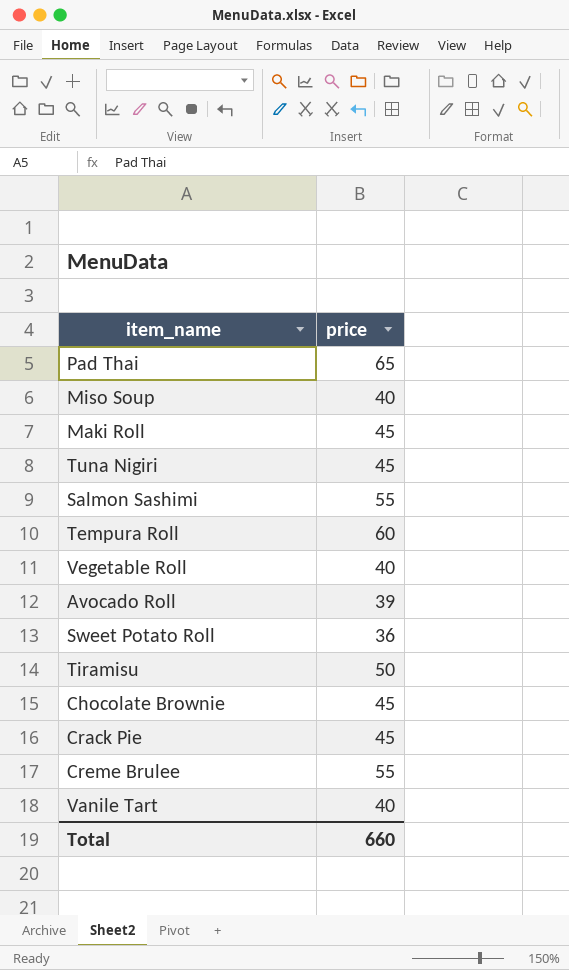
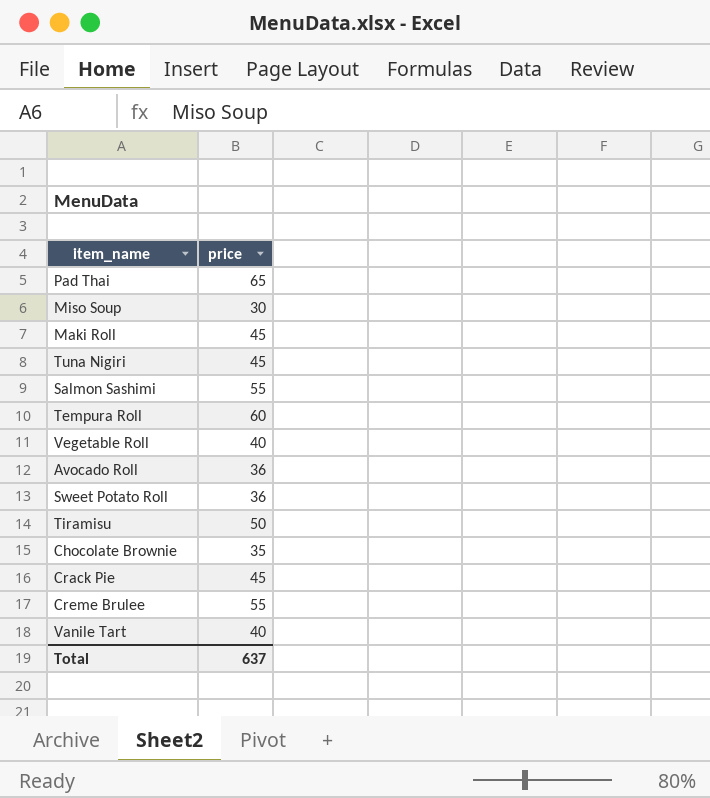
Miso Soup | price: 40 -> 30
Avocado Roll | price: 39 -> 36
Chocolate Brownie | price: 45 -> 35
Total | price: 660 -> 637

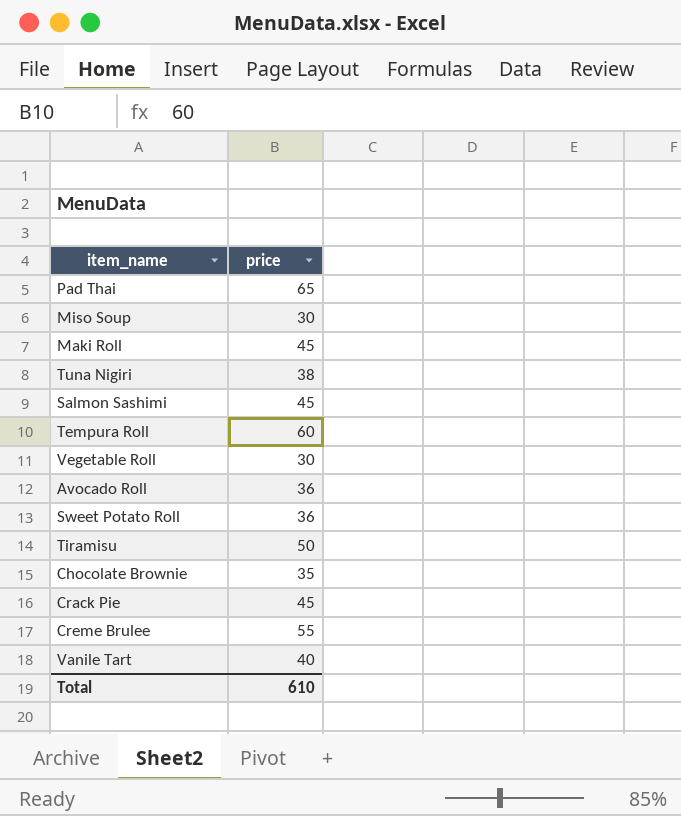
Tuna Nigiri | price: 45 -> 38
Salmon Sashimi | price: 55 -> 45
Vegetable Roll | price: 40 -> 30
Total | price: 637 -> 610

